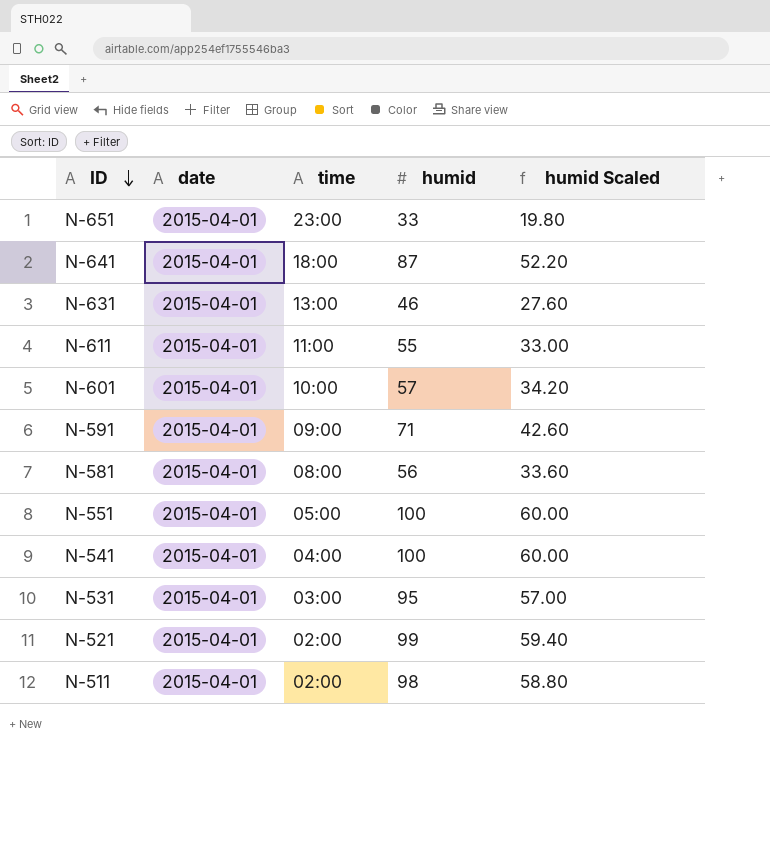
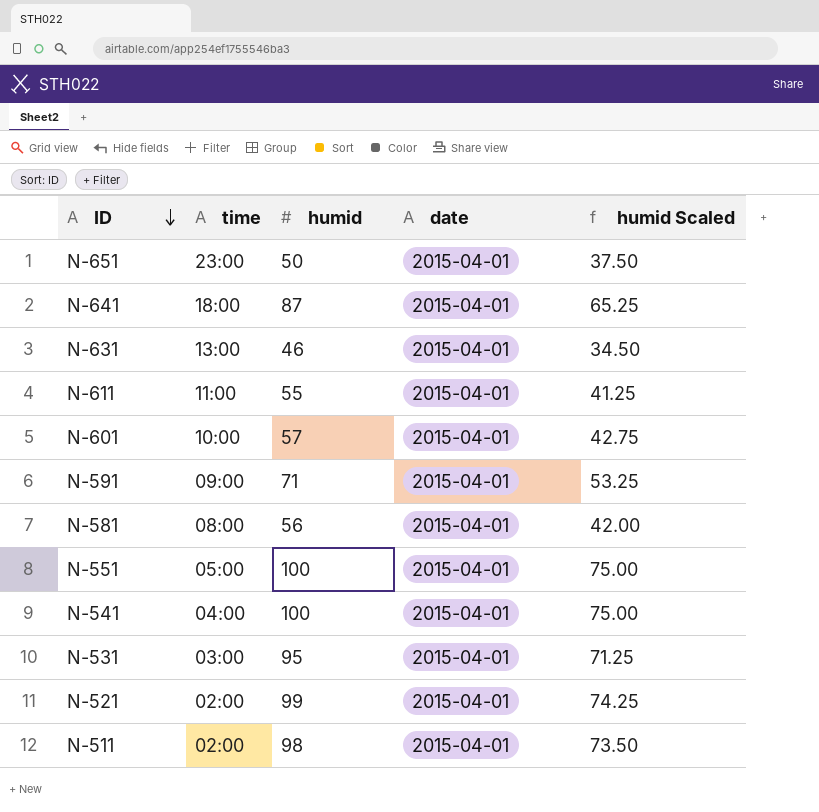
column date | position: 2 -> 4
column humid Scaled | formula: [humid] * 0.6 -> [humid] * 0.75
N-651 | humid: 33 -> 50

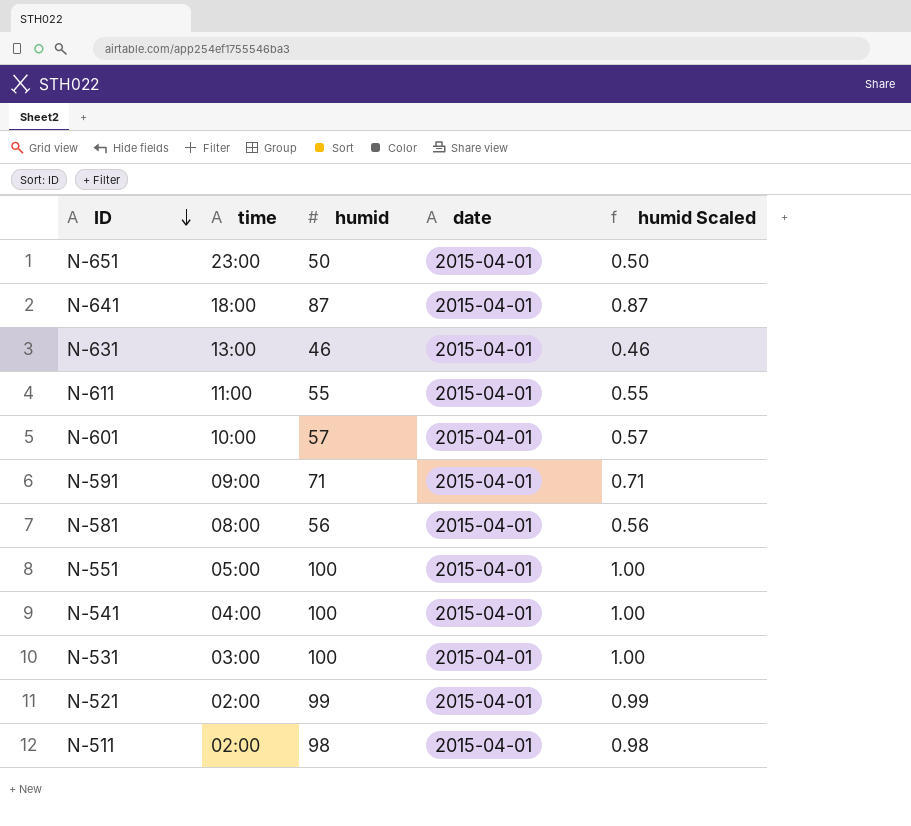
column humid Scaled | formula: [humid] * 0.75 -> [humid] * 0.01
N-531 | humid: 95 -> 100

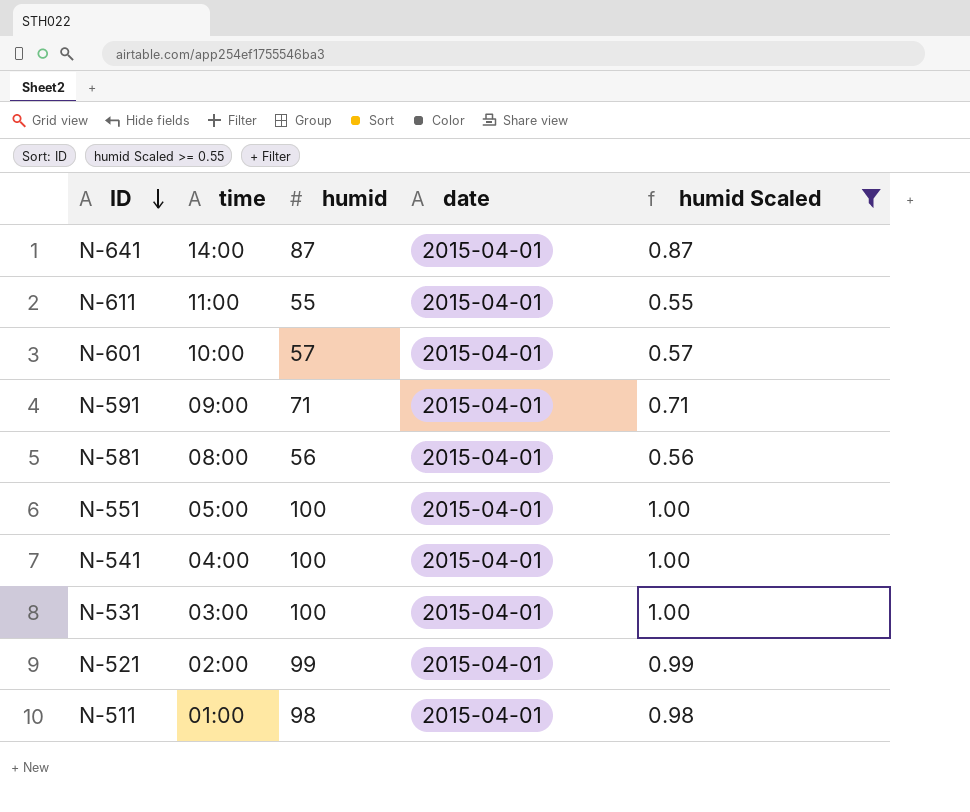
filter: none -> humid Scaled >= 0.55
N-641 | time: 18:00 -> 14:00
N-511 | time: 02:00 -> 01:00

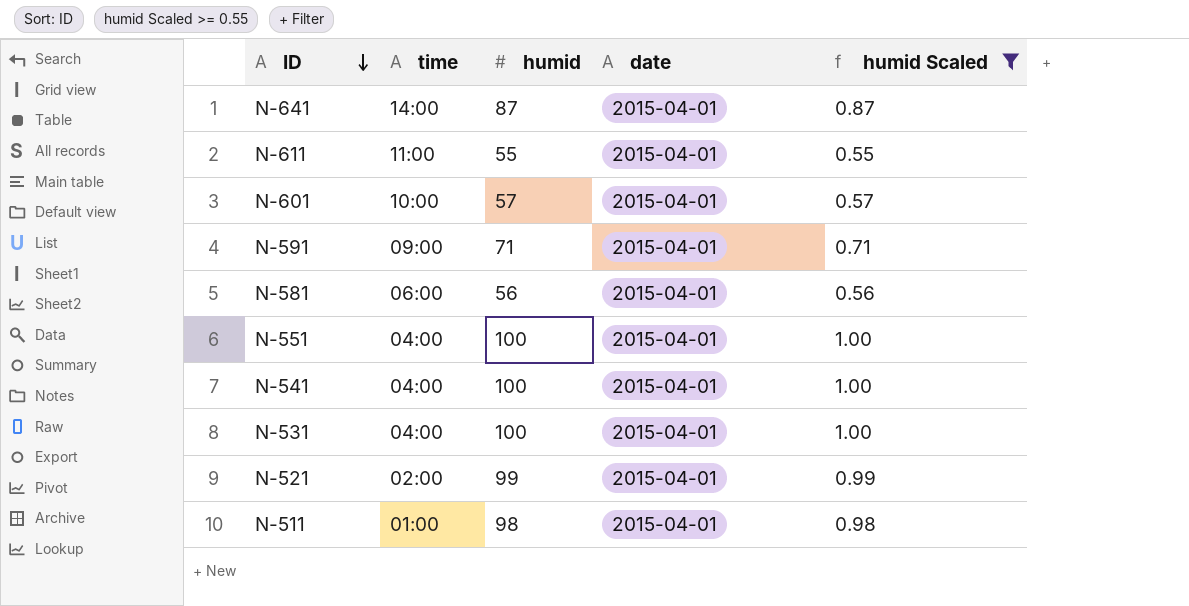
N-581 | time: 08:00 -> 06:00
N-551 | time: 05:00 -> 04:00
N-531 | time: 03:00 -> 04:00

